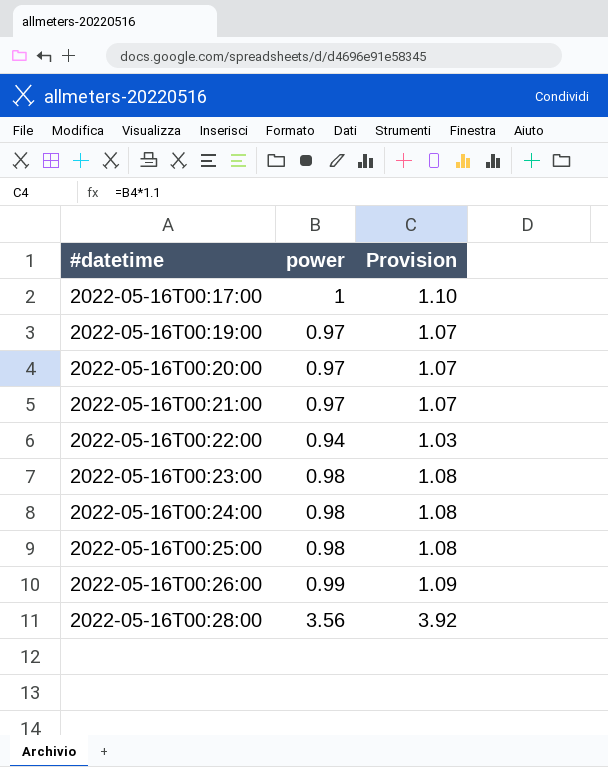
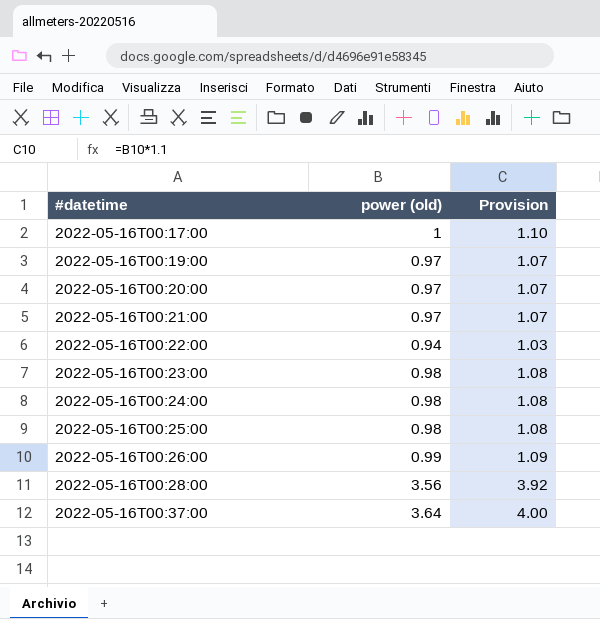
column name: power -> power (old)
row 2022-05-16T00:37:00: none -> 3.64 | 4.00

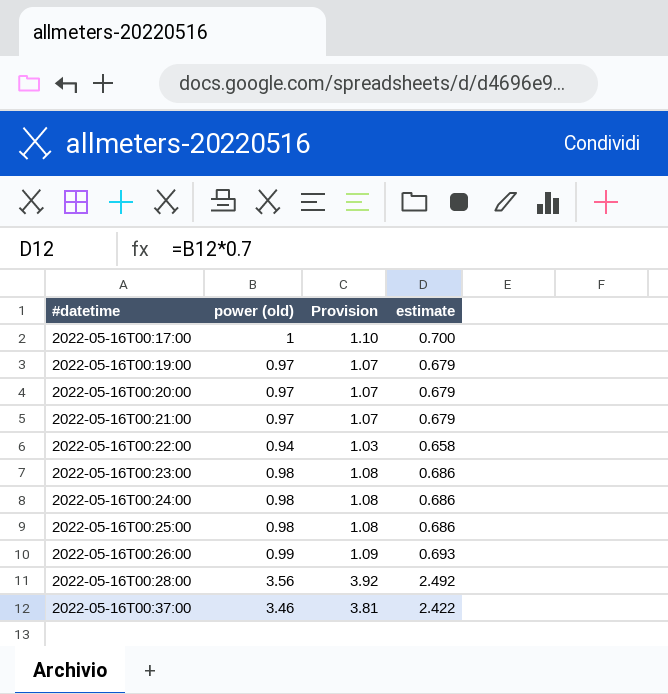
column estimate | formula: none -> [power (old)] * 0.7
2022-05-16T00:37:00 | power (old): 3.64 -> 3.46
2022-05-16T00:37:00 | Provision: 4.00 -> 3.81

